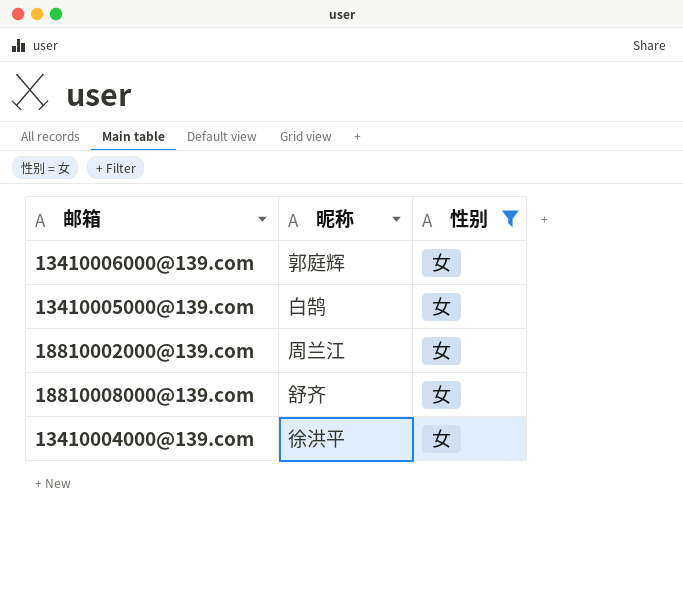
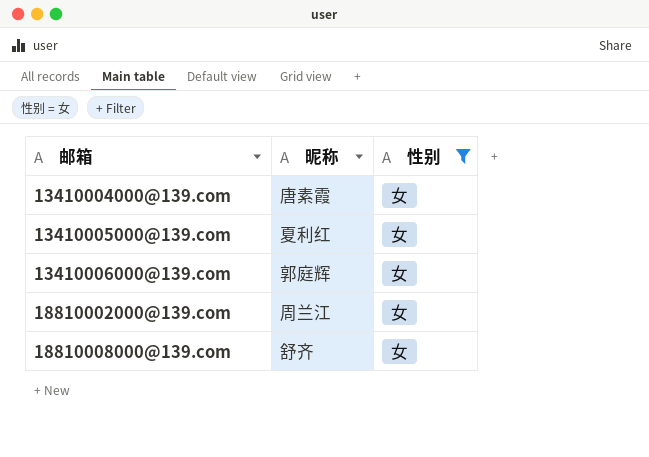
row order: none -> 邮箱 ascending
13410004000@139.com | 昵称: 徐洪平 -> 唐素霞
13410005000@139.com | 昵称: 白鹄 -> 夏利红

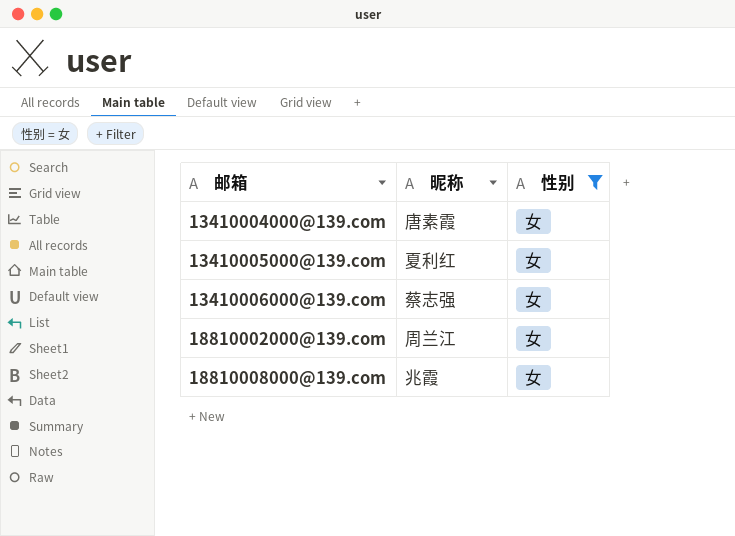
13410006000@139.com | 昵称: 郭庭辉 -> 蔡志强
18810008000@139.com | 昵称: 舒齐 -> 兆霞

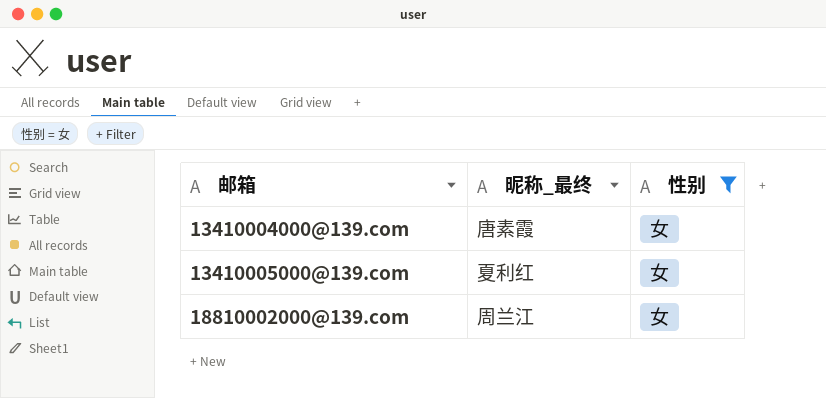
column name: 昵称 -> 昵称_最终
row 13410006000@139.com: 蔡志强 | 女 -> none
row 18810008000@139.com: 兆霞 | 女 -> none

